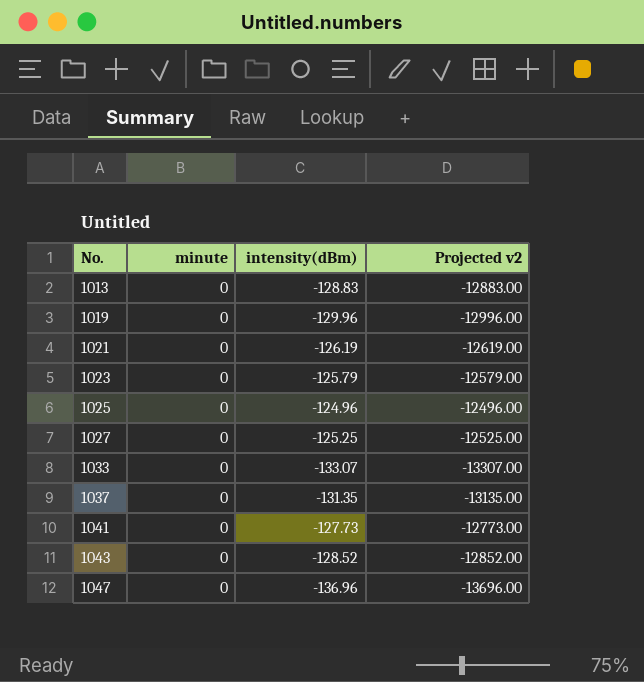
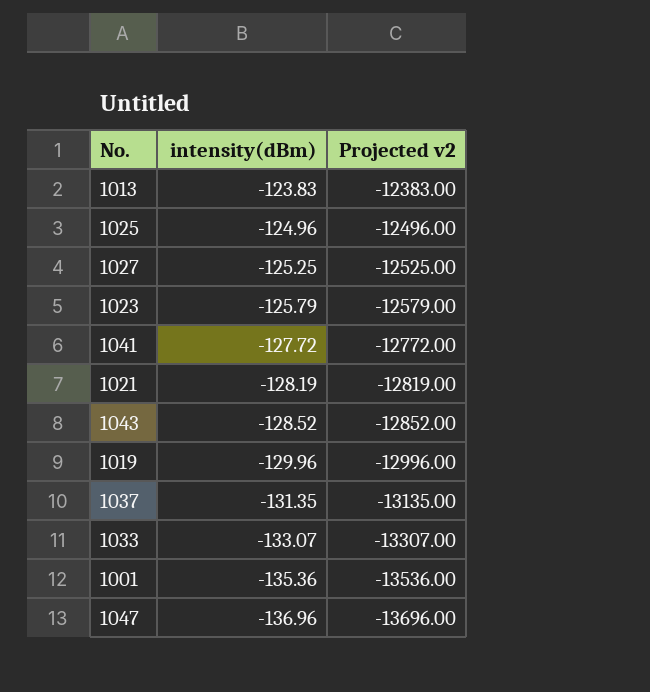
row order: No. ascending -> intensity(dBm) descending
column minute | position: 2 -> none
1013 | intensity(dBm): -128.83 -> -123.83
1013 | Projected v2: -12883.00 -> -12383.00
1041 | intensity(dBm): -127.73 -> -127.72
1041 | Projected v2: -12773.00 -> -12772.00
1021 | intensity(dBm): -126.19 -> -128.19
1021 | Projected v2: -12619.00 -> -12819.00
row 1001: none -> -135.36 | -13536.00

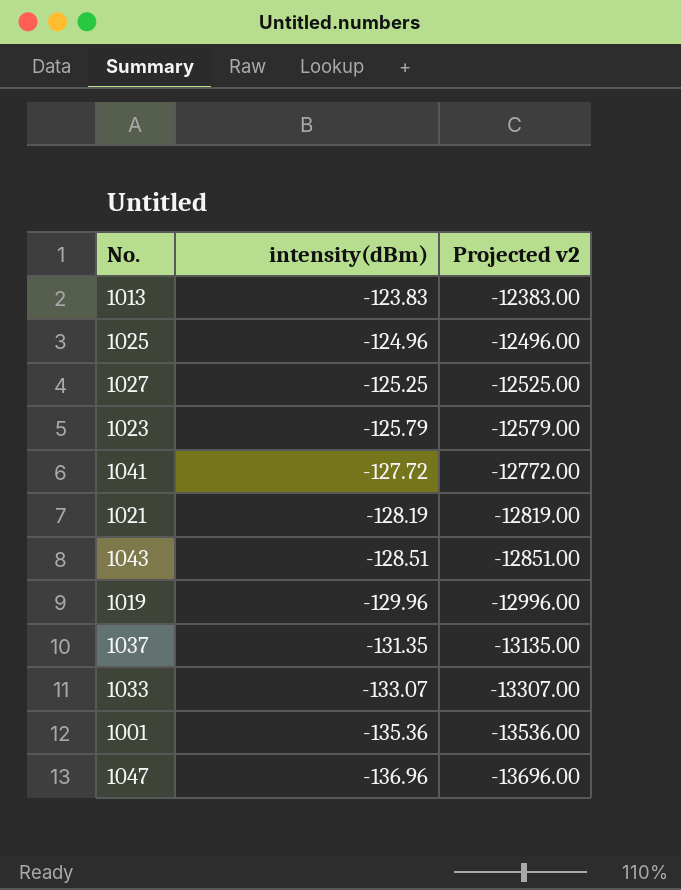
1043 | intensity(dBm): -128.52 -> -128.51
1043 | Projected v2: -12852.00 -> -12851.00

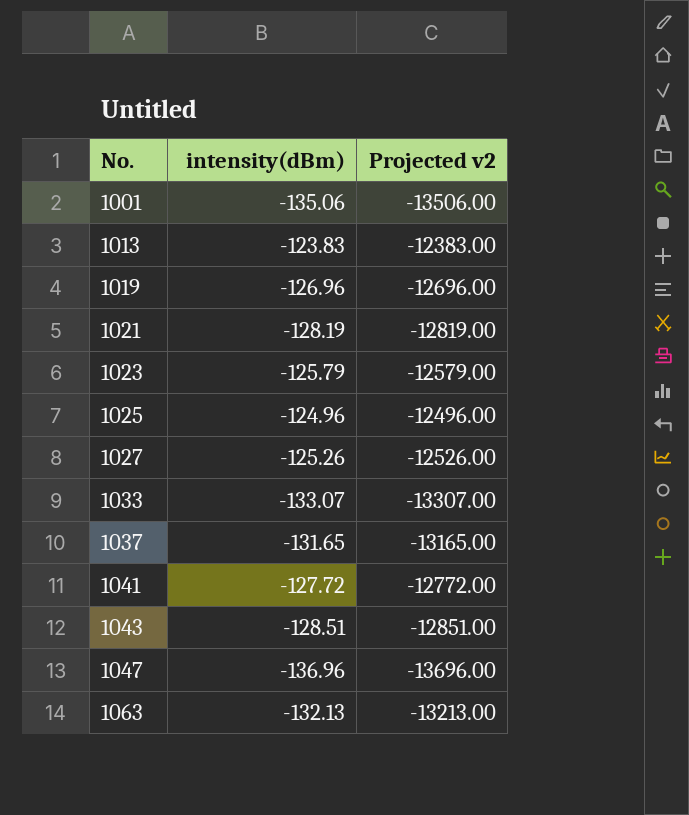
row order: intensity(dBm) descending -> No. ascending
1001 | intensity(dBm): -135.36 -> -135.06
1001 | Projected v2: -13536.00 -> -13506.00
1019 | intensity(dBm): -129.96 -> -126.96
1019 | Projected v2: -12996.00 -> -12696.00
1027 | intensity(dBm): -125.25 -> -125.26
1027 | Projected v2: -12525.00 -> -12526.00
1037 | intensity(dBm): -131.35 -> -131.65
1037 | Projected v2: -13135.00 -> -13165.00
row 1063: none -> -132.13 | -13213.00

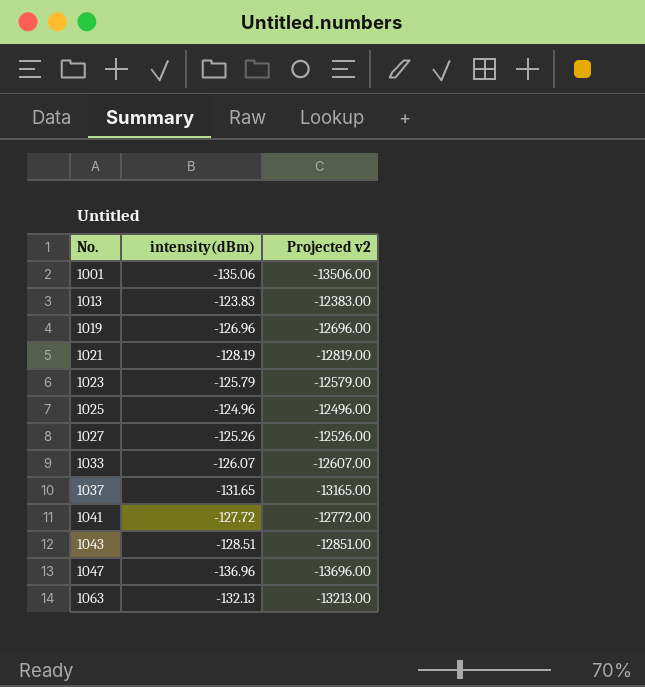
1033 | intensity(dBm): -133.07 -> -126.07
1033 | Projected v2: -13307.00 -> -12607.00

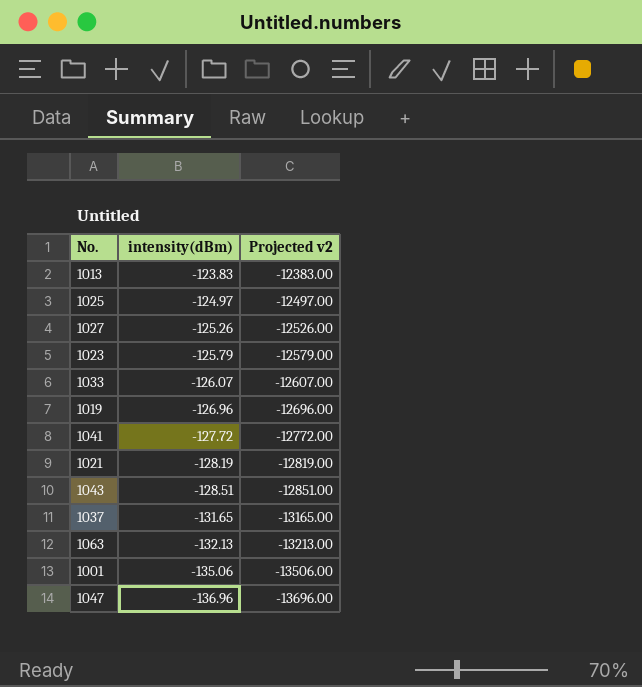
row order: No. ascending -> intensity(dBm) descending
1025 | intensity(dBm): -124.96 -> -124.97
1025 | Projected v2: -12496.00 -> -12497.00

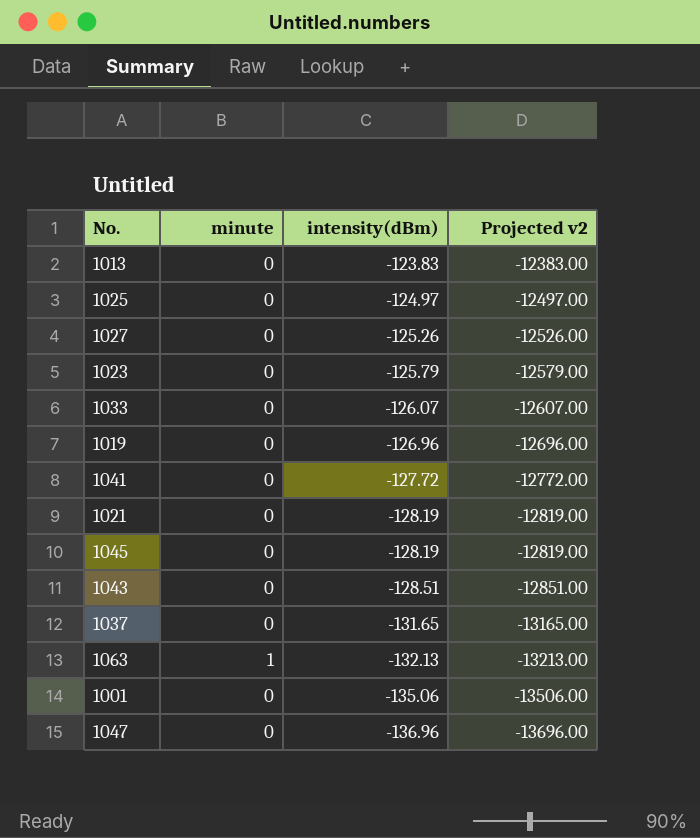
column minute | position: none -> 2
row 1045: none -> 0 | -128.19 | -12819.00

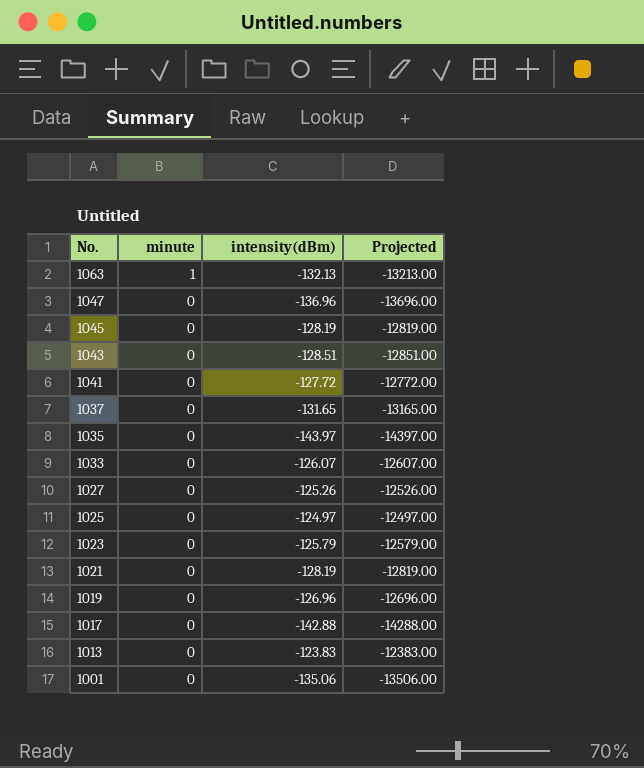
row order: intensity(dBm) descending -> No. descending
column name: Projected v2 -> Projected
row 1035: none -> 0 | -143.97 | -14397.00
row 1017: none -> 0 | -142.88 | -14288.00

